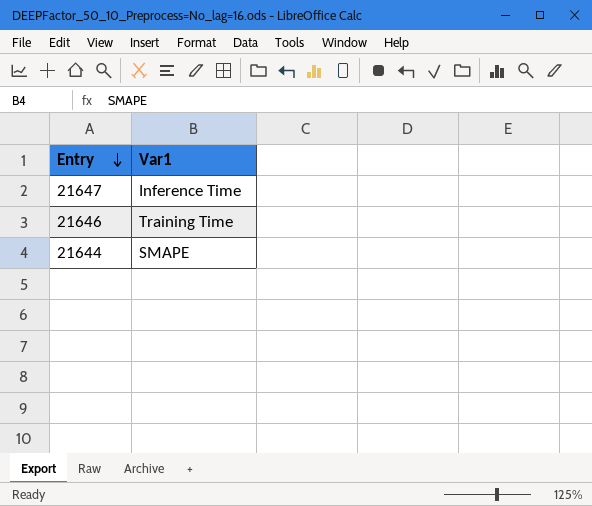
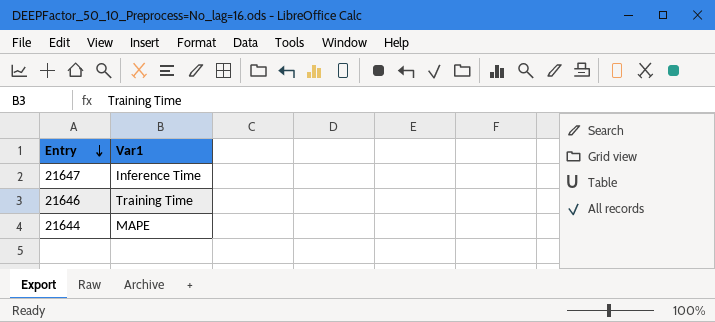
21644 | Var1: SMAPE -> MAPE

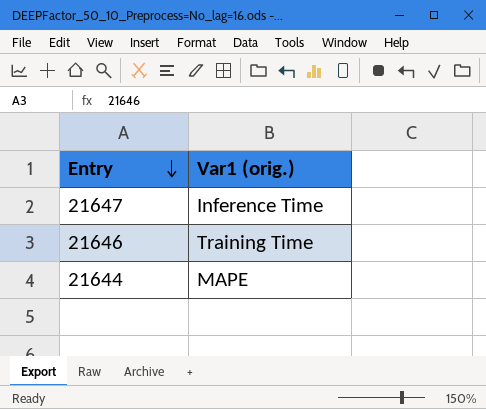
column name: Var1 -> Var1 (orig.)

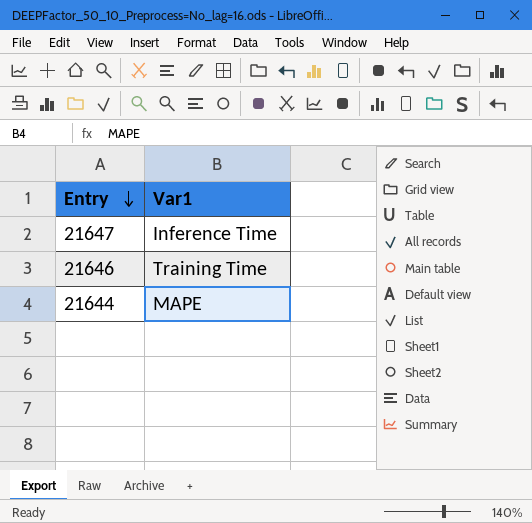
column name: Var1 (orig.) -> Var1

